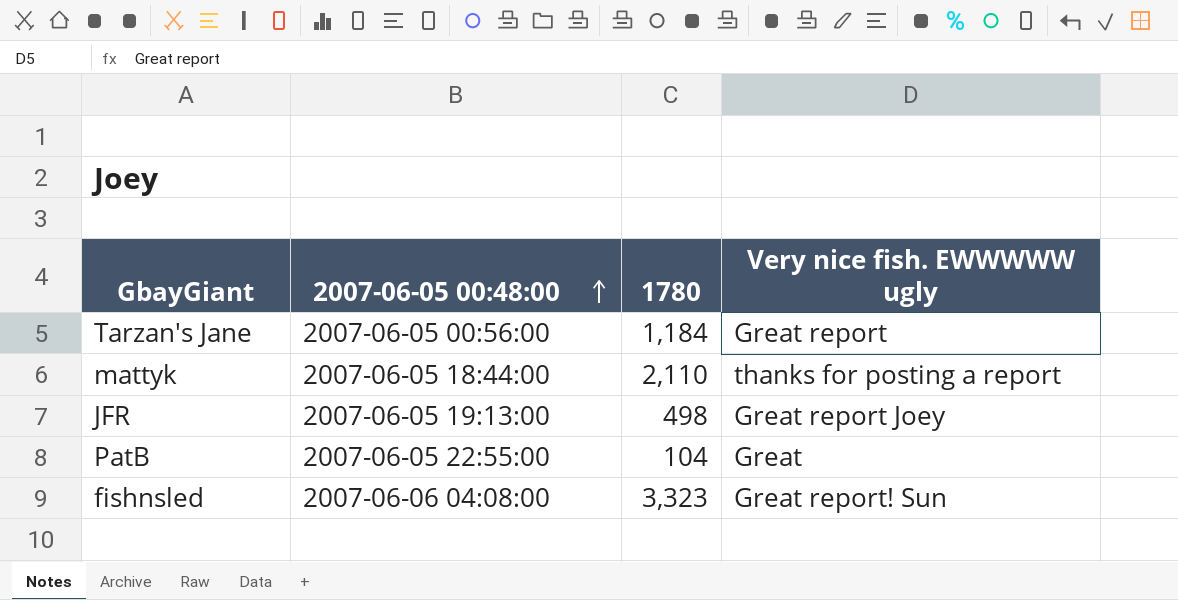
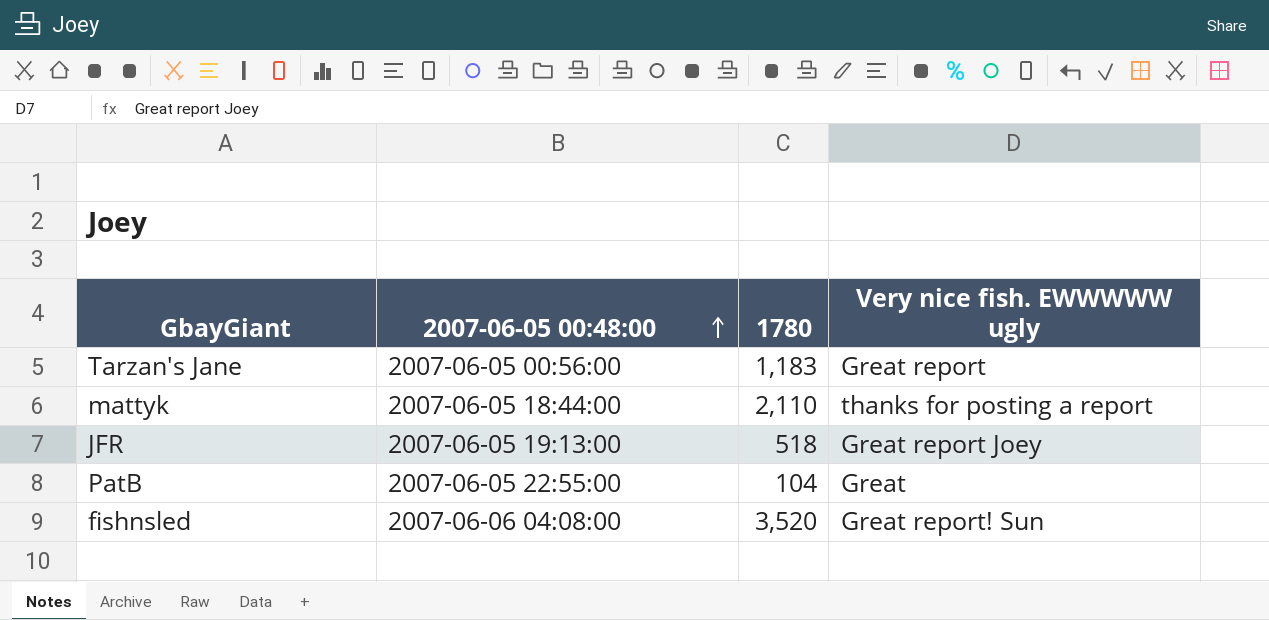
Tarzan's Jane | 1780: 1,184 -> 1,183
JFR | 1780: 498 -> 518
fishnsled | 1780: 3,323 -> 3,520

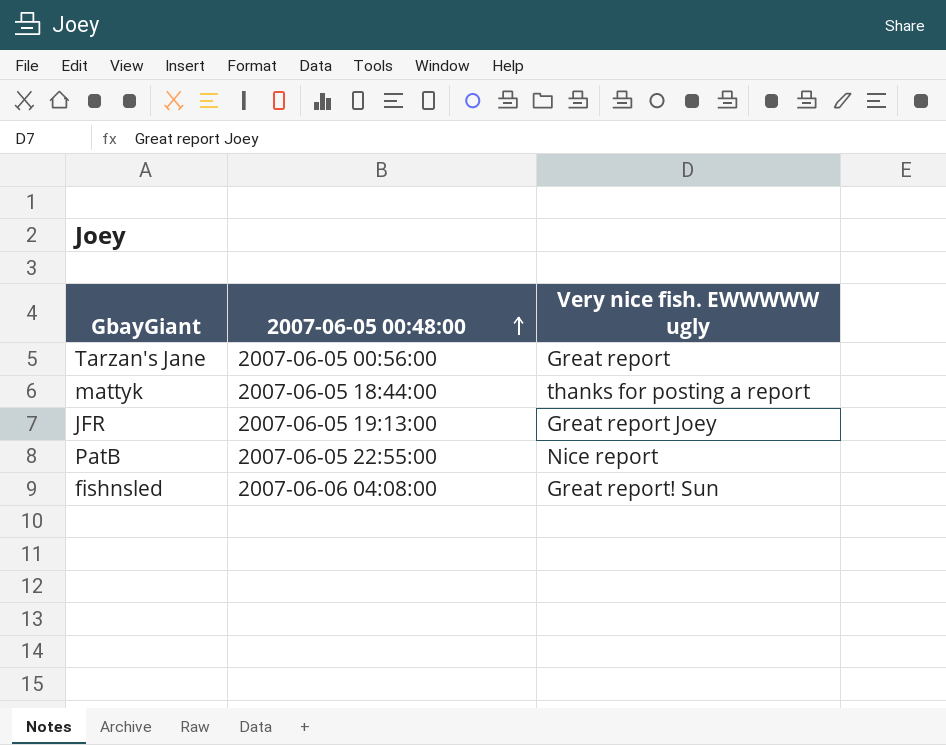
column 1780 | position: 3 -> none
PatB | Very nice fish. EWWWWW ugly: Great -> Nice report

